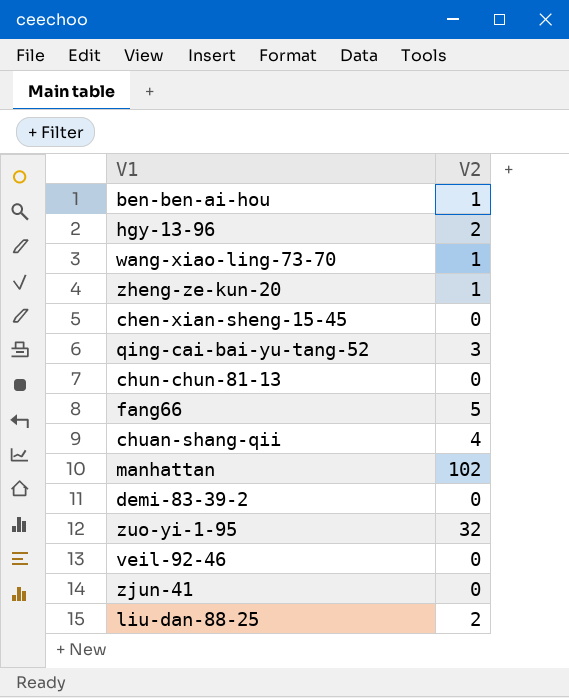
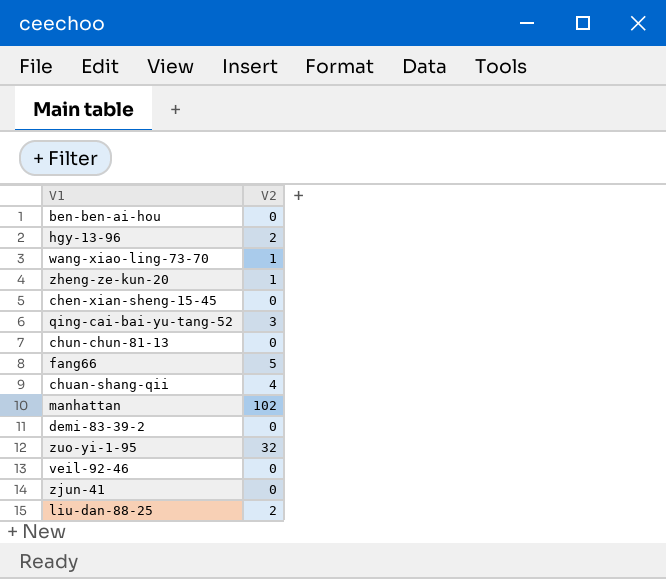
ben-ben-ai-hou | V2: 1 -> 0

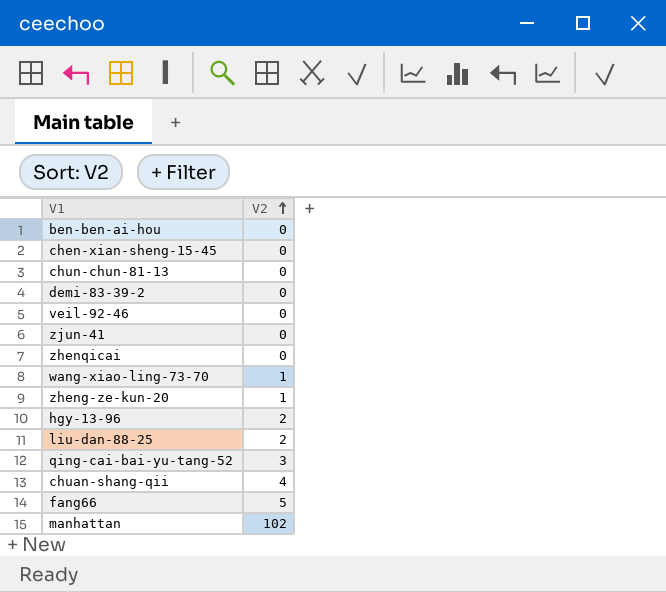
row order: none -> V2 ascending
row zuo-yi-1-95: 32 -> none
row zhenqicai: none -> 0

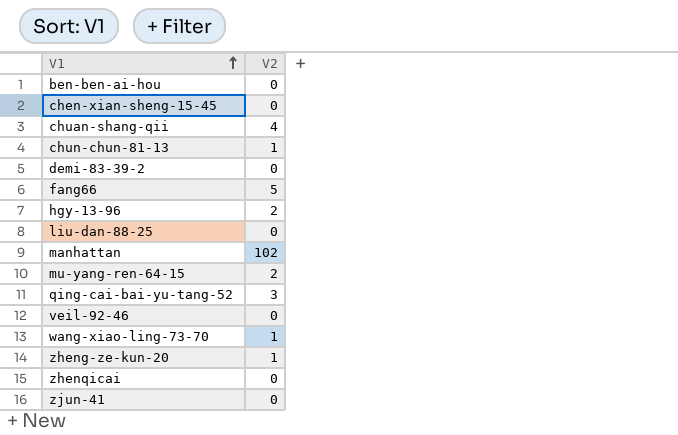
row order: V2 ascending -> V1 ascending
chun-chun-81-13 | V2: 0 -> 1
liu-dan-88-25 | V2: 2 -> 0
row mu-yang-ren-64-15: none -> 2

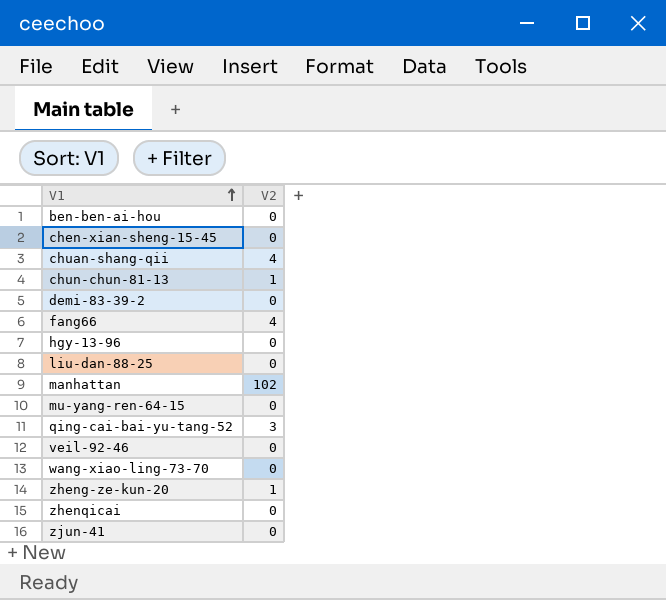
fang66 | V2: 5 -> 4
hgy-13-96 | V2: 2 -> 0
mu-yang-ren-64-15 | V2: 2 -> 0
wang-xiao-ling-73-70 | V2: 1 -> 0

